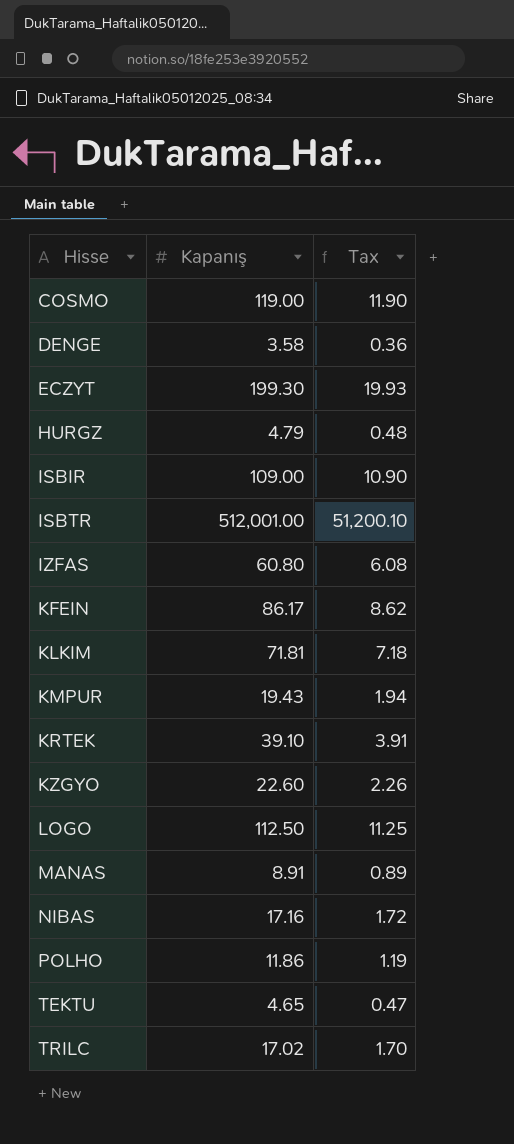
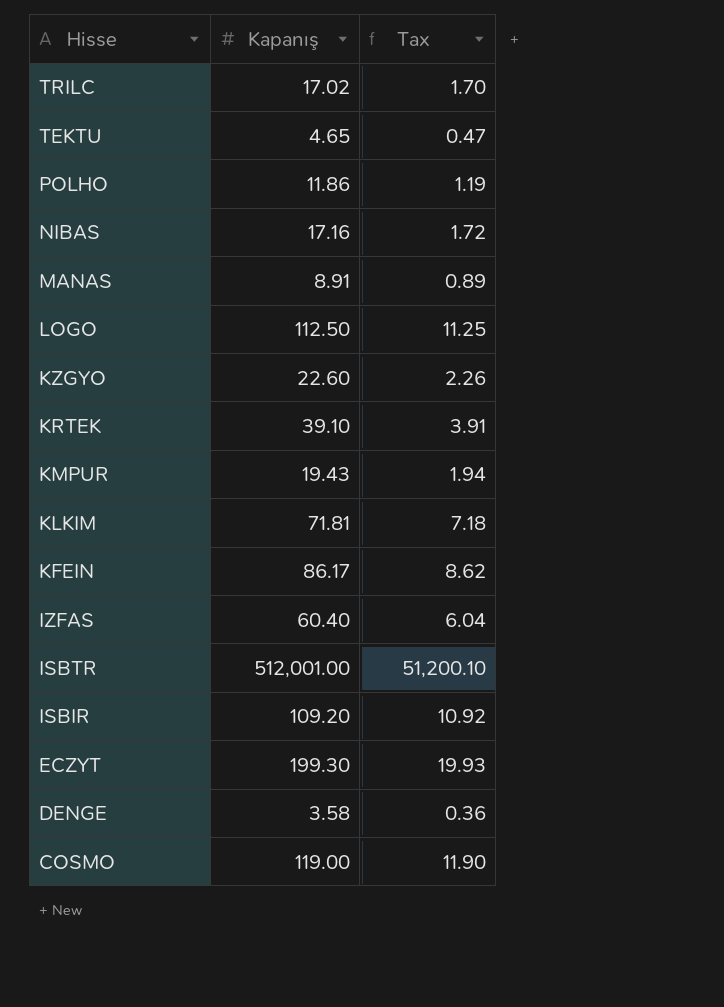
row order: Hisse ascending -> Hisse descending
row HURGZ: 4.79 | 0.48 -> none
IZFAS | Kapanış: 60.80 -> 60.40
IZFAS | Tax: 6.08 -> 6.04
ISBIR | Kapanış: 109.00 -> 109.20
ISBIR | Tax: 10.90 -> 10.92

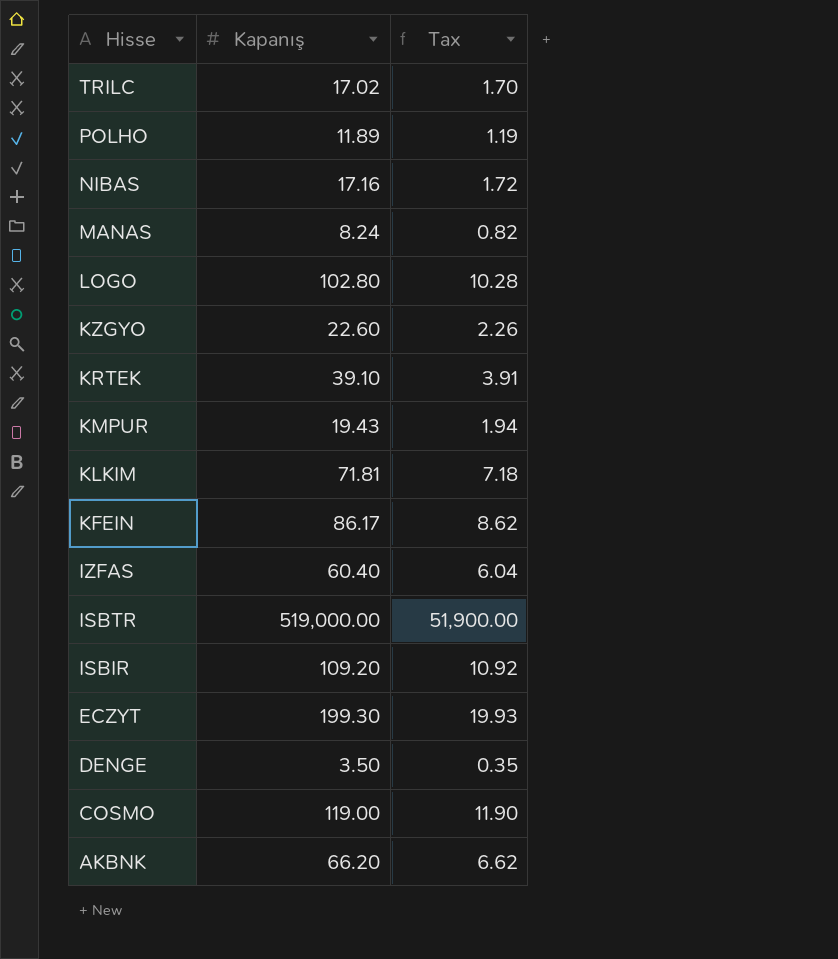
row TEKTU: 4.65 | 0.47 -> none
POLHO | Kapanış: 11.86 -> 11.89
MANAS | Kapanış: 8.91 -> 8.24
MANAS | Tax: 0.89 -> 0.82
LOGO | Kapanış: 112.50 -> 102.80
LOGO | Tax: 11.25 -> 10.28
ISBTR | Kapanış: 512,001.00 -> 519,000.00
ISBTR | Tax: 51,200.10 -> 51,900.00
DENGE | Kapanış: 3.58 -> 3.50
DENGE | Tax: 0.36 -> 0.35
row AKBNK: none -> 66.20 | 6.62

